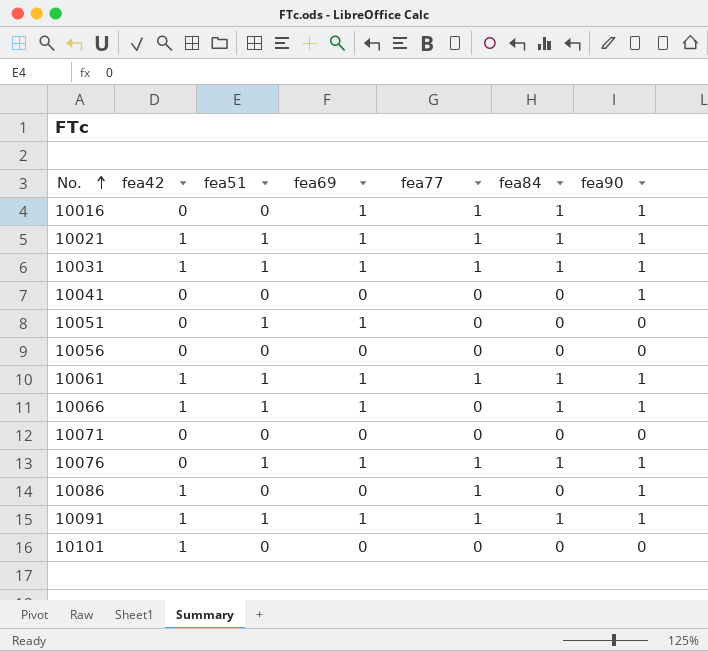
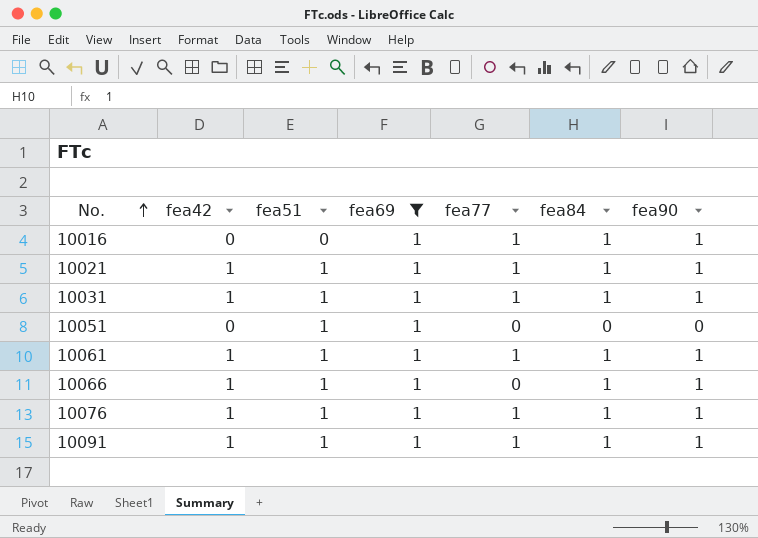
filter: none -> fea69 = 1
10076 | fea42: 0 -> 1

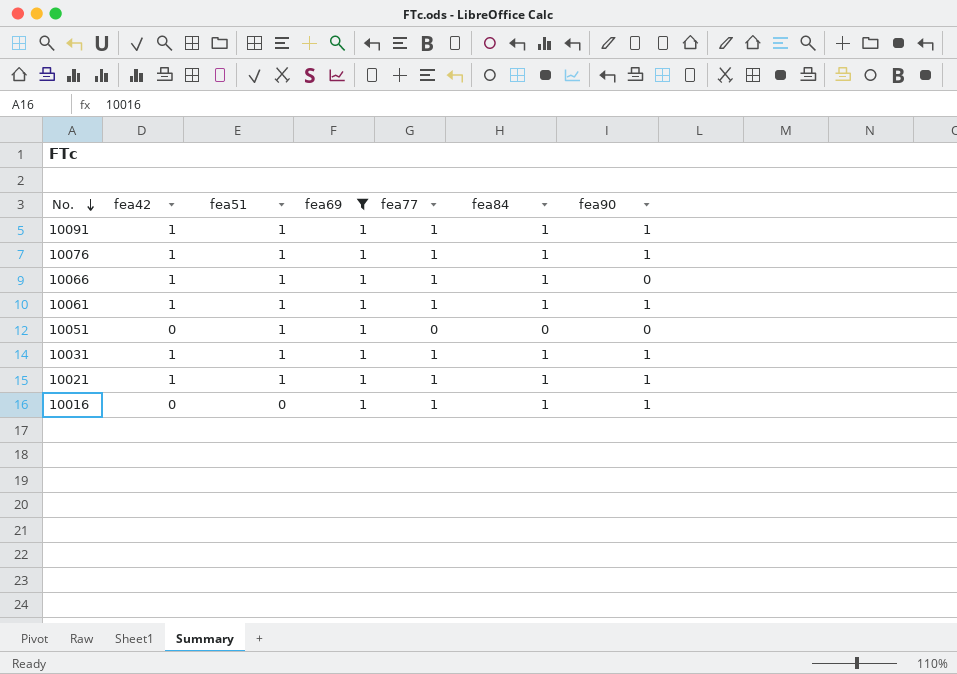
row order: No. ascending -> No. descending
10066 | fea77: 0 -> 1
10066 | fea90: 1 -> 0

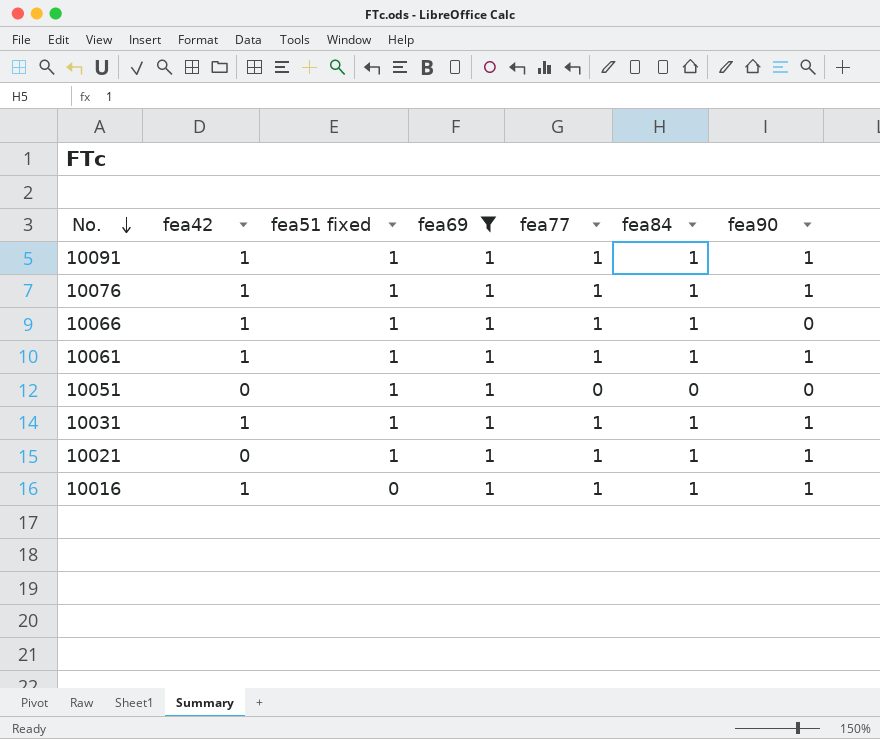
column name: fea51 -> fea51 fixed
10021 | fea42: 1 -> 0
10016 | fea42: 0 -> 1

